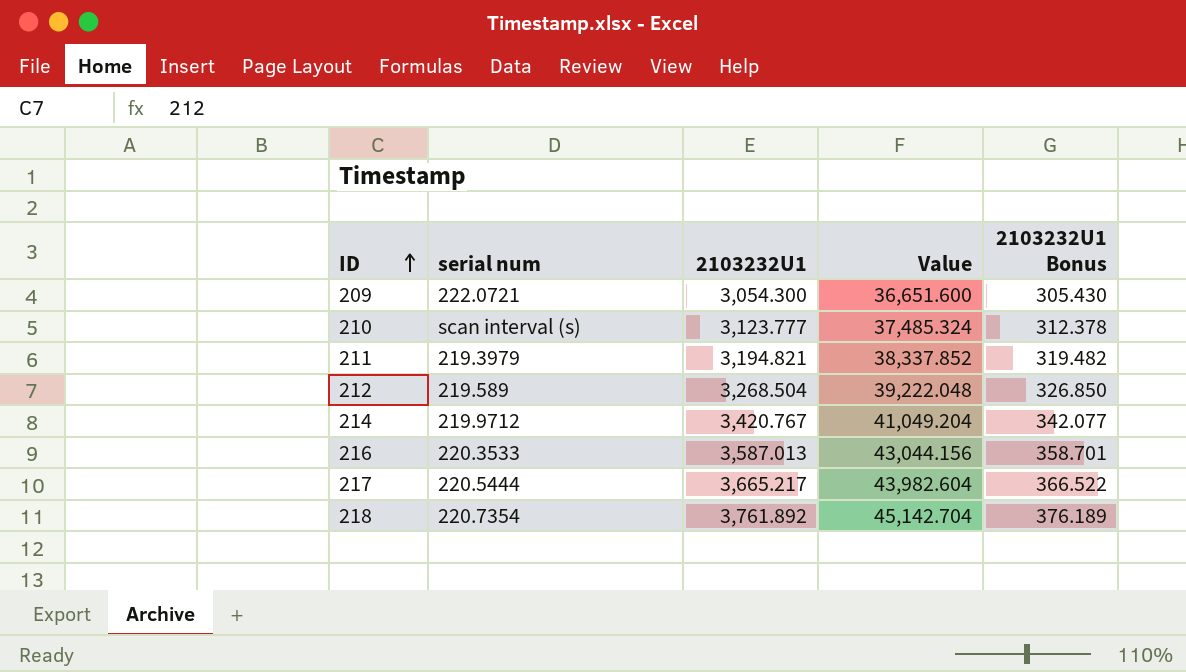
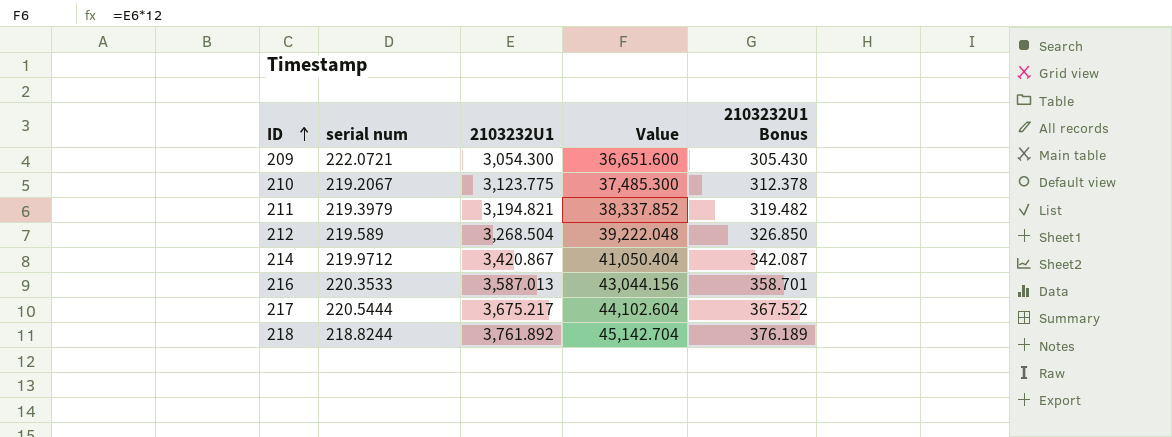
210 | serial num: scan interval (s) -> 219.2067
210 | 2103232U1: 3,123.777 -> 3,123.775
210 | Value: 37,485.324 -> 37,485.300
214 | 2103232U1: 3,420.767 -> 3,420.867
214 | Value: 41,049.204 -> 41,050.404
214 | 2103232U1 Bonus: 342.077 -> 342.087
217 | 2103232U1: 3,665.217 -> 3,675.217
217 | Value: 43,982.604 -> 44,102.604
217 | 2103232U1 Bonus: 366.522 -> 367.522
218 | serial num: 220.7354 -> 218.8244

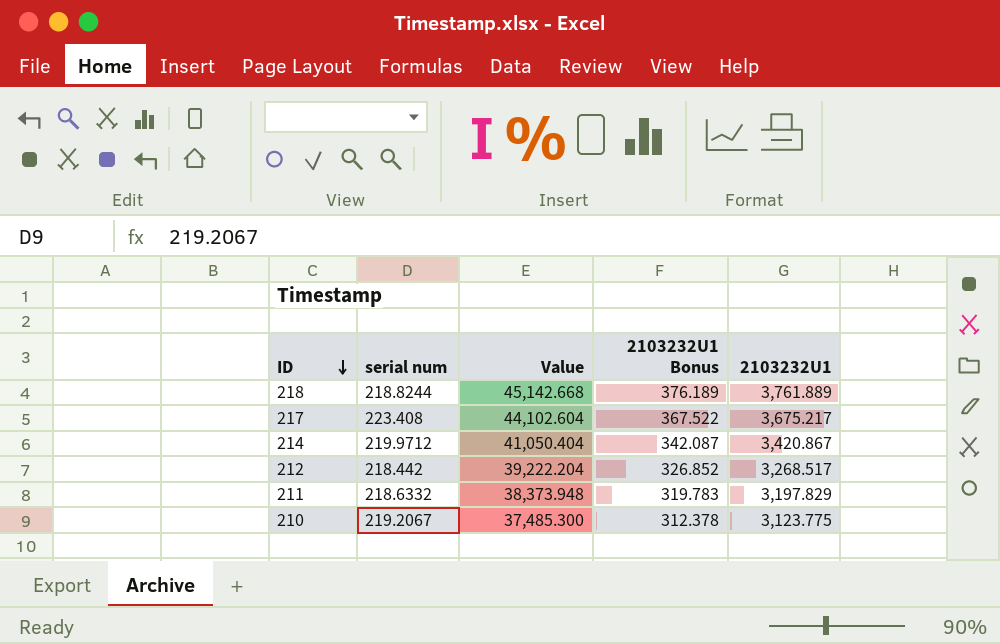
row order: ID ascending -> ID descending
column 2103232U1 | position: 3 -> 5
row 209: 222.0721 | 3,054.300 | 36,651.600 | 305.430 -> none
row 216: 220.3533 | 3,587.013 | 43,044.156 | 358.701 -> none
218 | Value: 45,142.704 -> 45,142.668
218 | 2103232U1: 3,761.892 -> 3,761.889
217 | serial num: 220.5444 -> 223.408
212 | serial num: 219.589 -> 218.442
212 | Value: 39,222.048 -> 39,222.204
212 | 2103232U1 Bonus: 326.850 -> 326.852
212 | 2103232U1: 3,268.504 -> 3,268.517
211 | serial num: 219.3979 -> 218.6332
211 | Value: 38,337.852 -> 38,373.948
211 | 2103232U1 Bonus: 319.482 -> 319.783
211 | 2103232U1: 3,194.821 -> 3,197.829

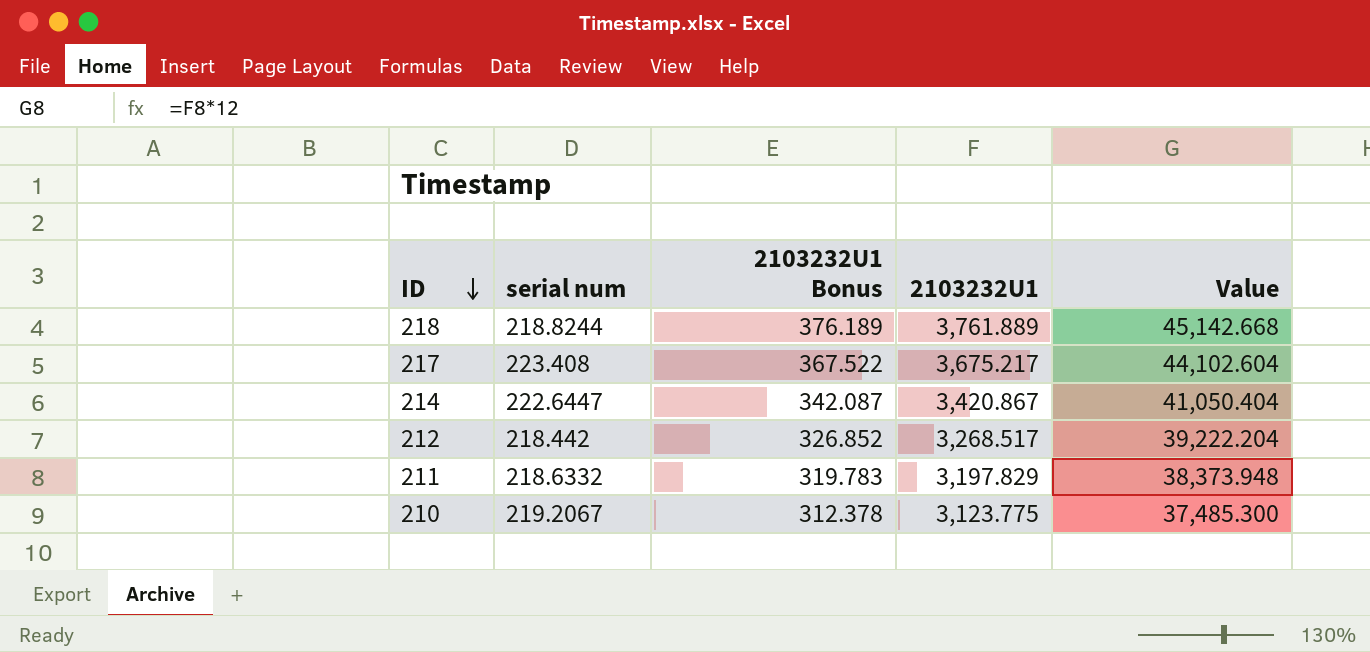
column Value | position: 3 -> 5
214 | serial num: 219.9712 -> 222.6447

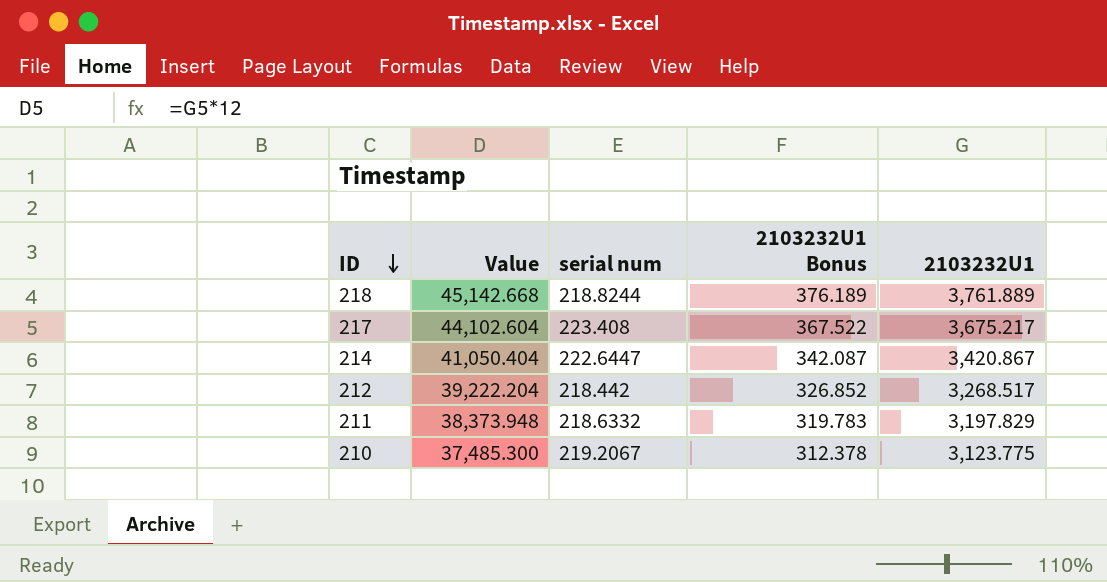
column Value | position: 5 -> 2

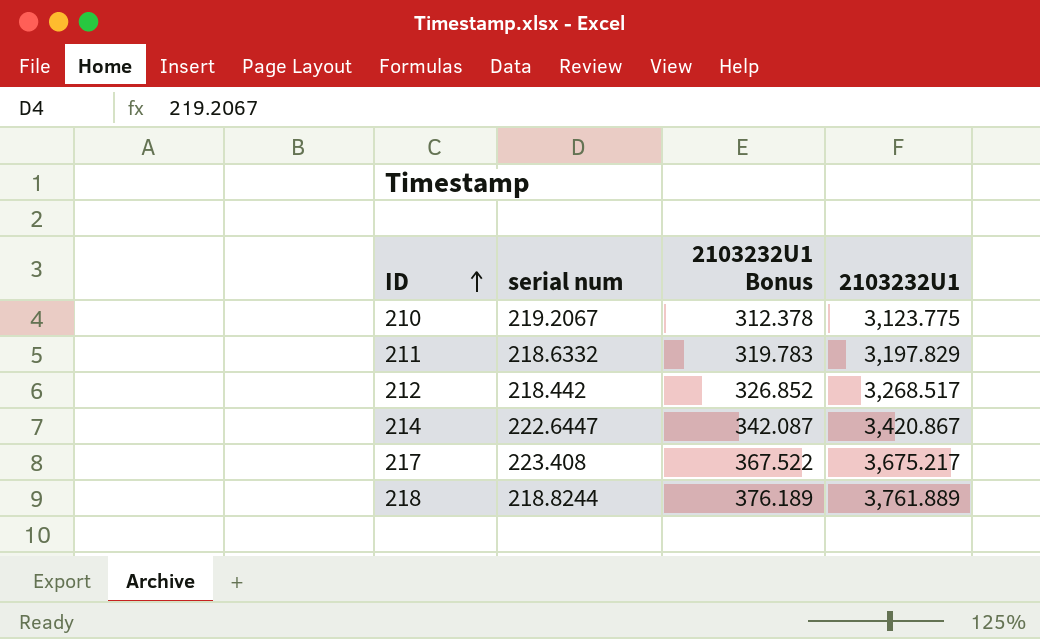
row order: ID descending -> ID ascending
column Value | formula: [2103232U1] * 12 -> none

